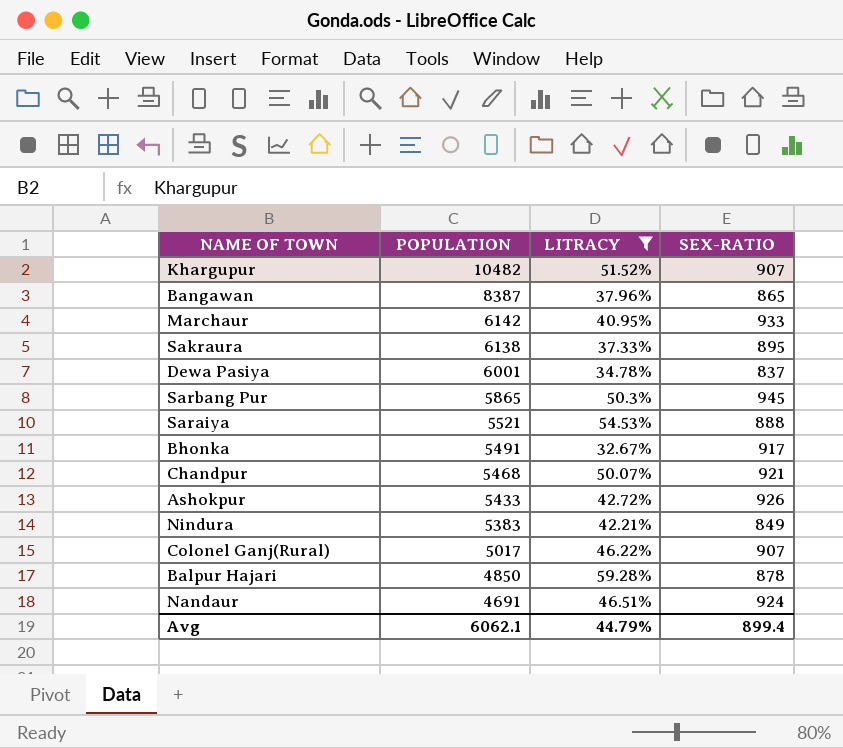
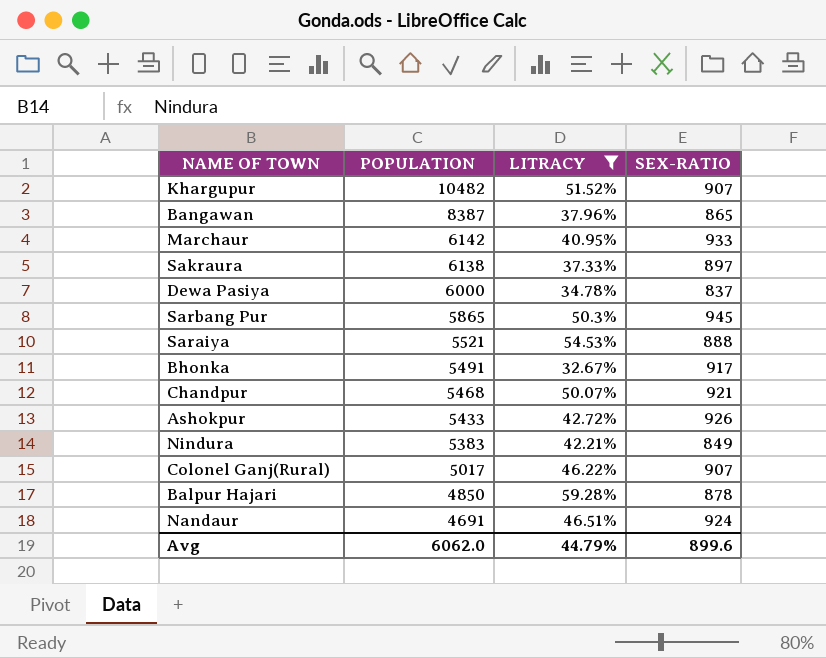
Sakraura | SEX-RATIO: 895 -> 897
Dewa Pasiya | POPULATION: 6001 -> 6000
Avg | POPULATION: 6062.1 -> 6062.0
Avg | SEX-RATIO: 899.4 -> 899.6

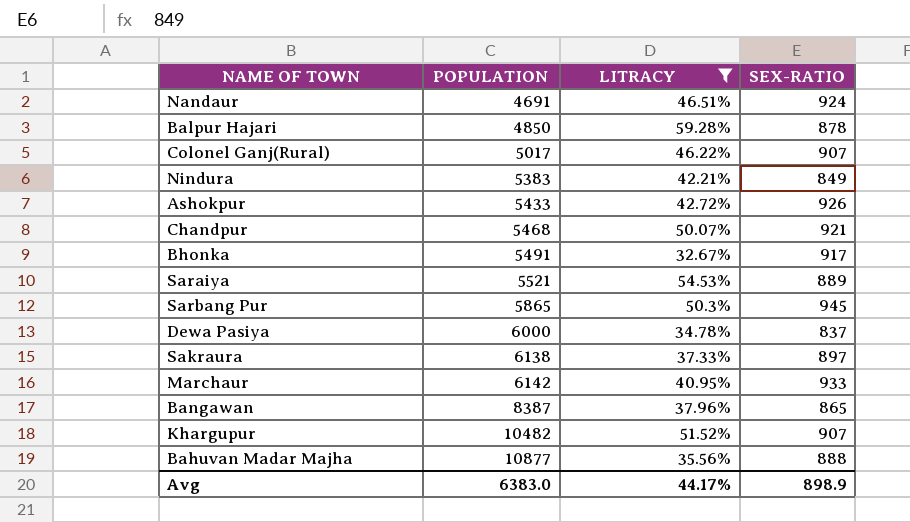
row order: POPULATION descending -> POPULATION ascending
Saraiya | SEX-RATIO: 888 -> 889
row Bahuvan Madar Majha: none -> 10877 | 35.56% | 888
Avg | POPULATION: 6062.0 -> 6383.0
Avg | LITRACY: 44.79% -> 44.17%
Avg | SEX-RATIO: 899.6 -> 898.9

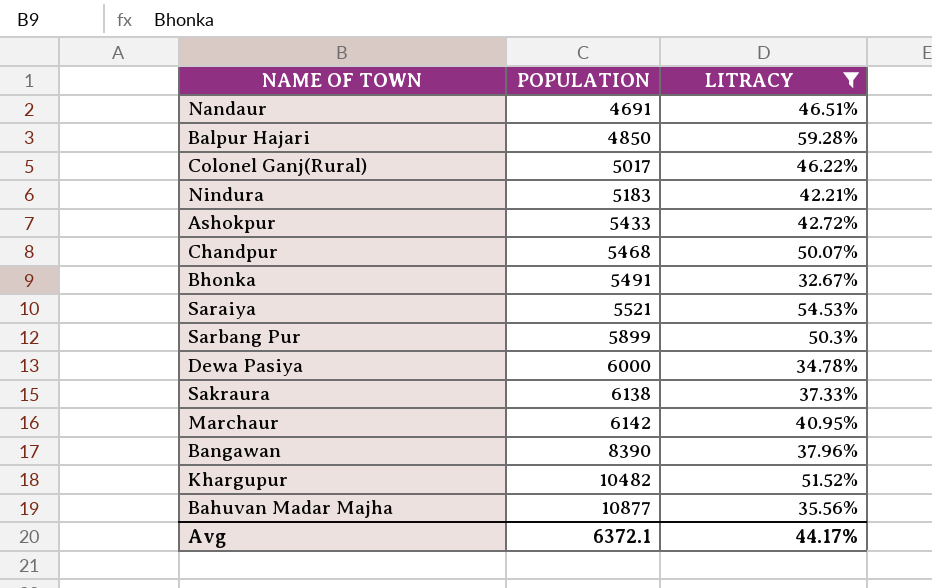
column SEX-RATIO | position: 4 -> none
Nindura | POPULATION: 5383 -> 5183
Sarbang Pur | POPULATION: 5865 -> 5899
Bangawan | POPULATION: 8387 -> 8390
Avg | POPULATION: 6383.0 -> 6372.1

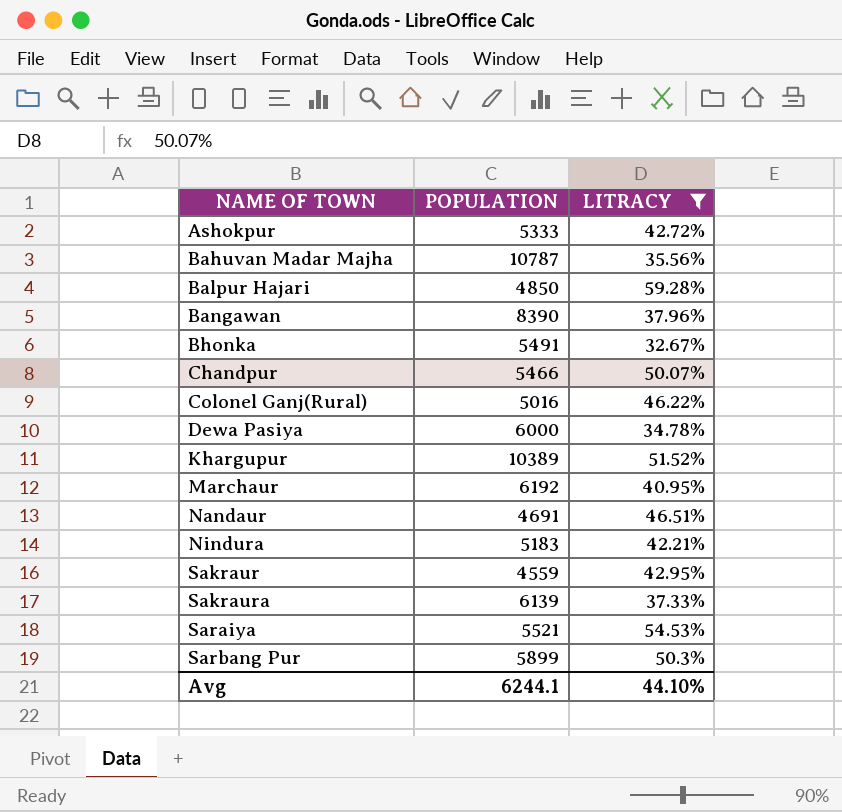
row order: POPULATION ascending -> NAME OF TOWN ascending
Ashokpur | POPULATION: 5433 -> 5333
Bahuvan Madar Majha | POPULATION: 10877 -> 10787
Chandpur | POPULATION: 5468 -> 5466
Colonel Ganj(Rural) | POPULATION: 5017 -> 5016
Khargupur | POPULATION: 10482 -> 10389
Marchaur | POPULATION: 6142 -> 6192
row Sakraur: none -> 4559 | 42.95%
Sakraura | POPULATION: 6138 -> 6139
Avg | POPULATION: 6372.1 -> 6244.1
Avg | LITRACY: 44.17% -> 44.10%

